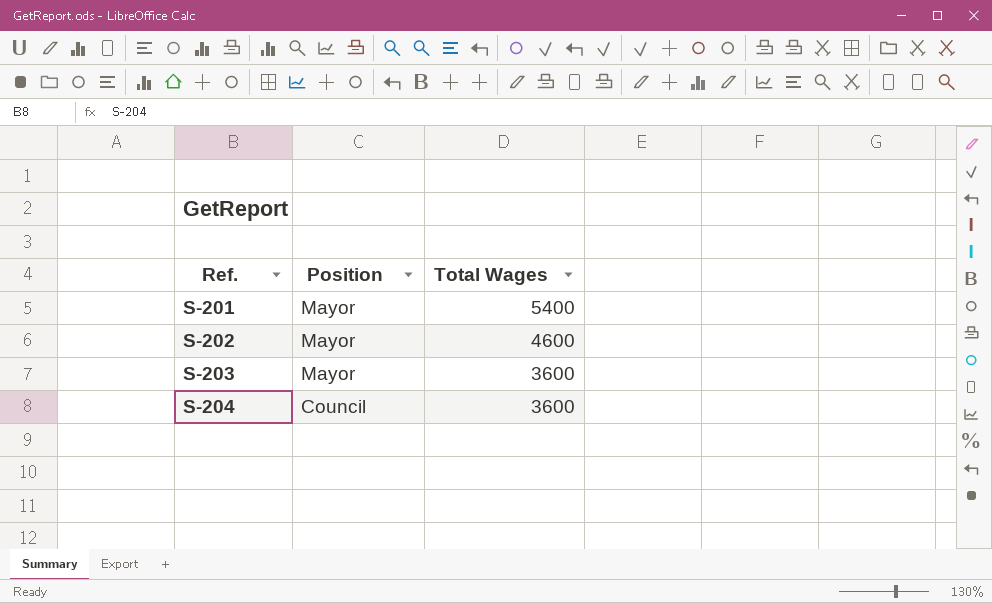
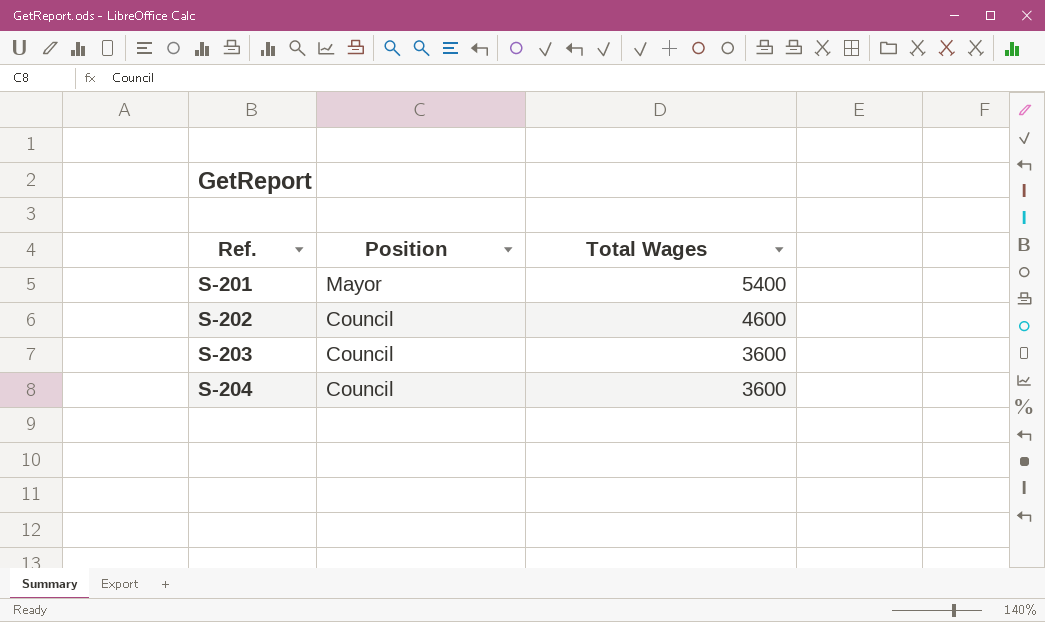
S-202 | Position: Mayor -> Council
S-203 | Position: Mayor -> Council

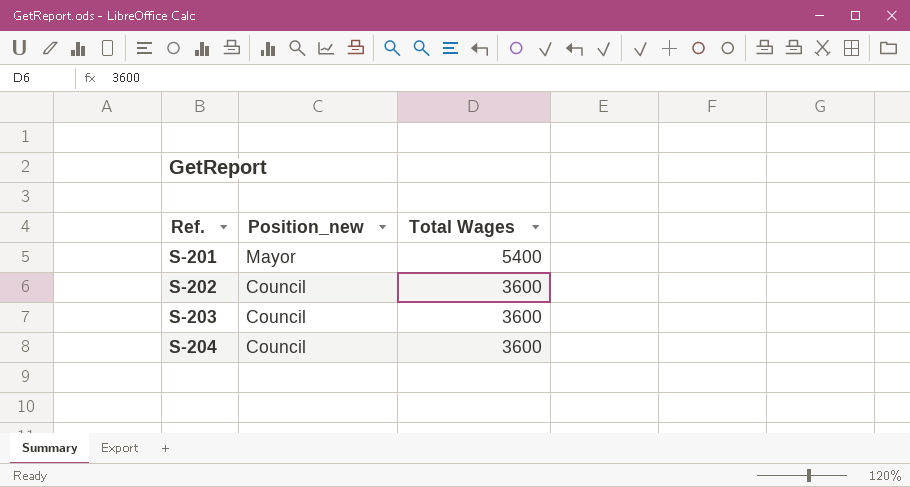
column name: Position -> Position_new
S-202 | Total Wages: 4600 -> 3600

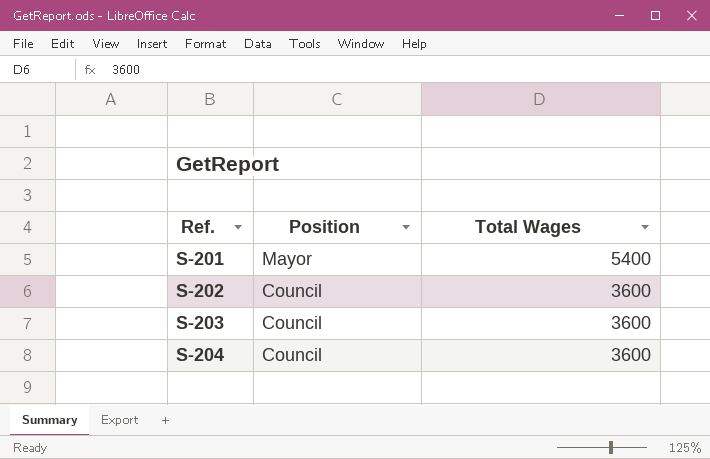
column name: Position_new -> Position

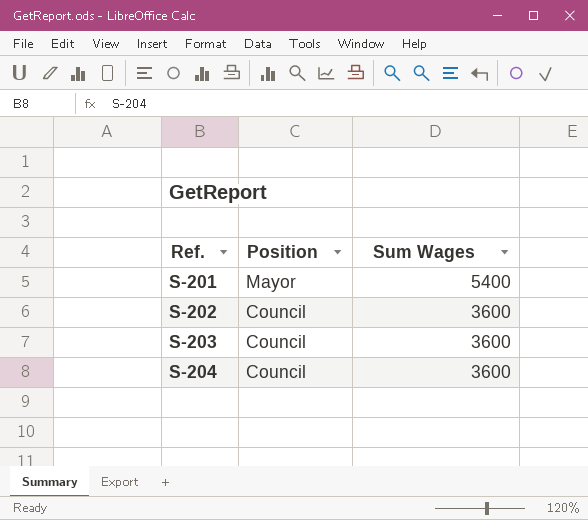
column name: Total Wages -> Sum Wages

